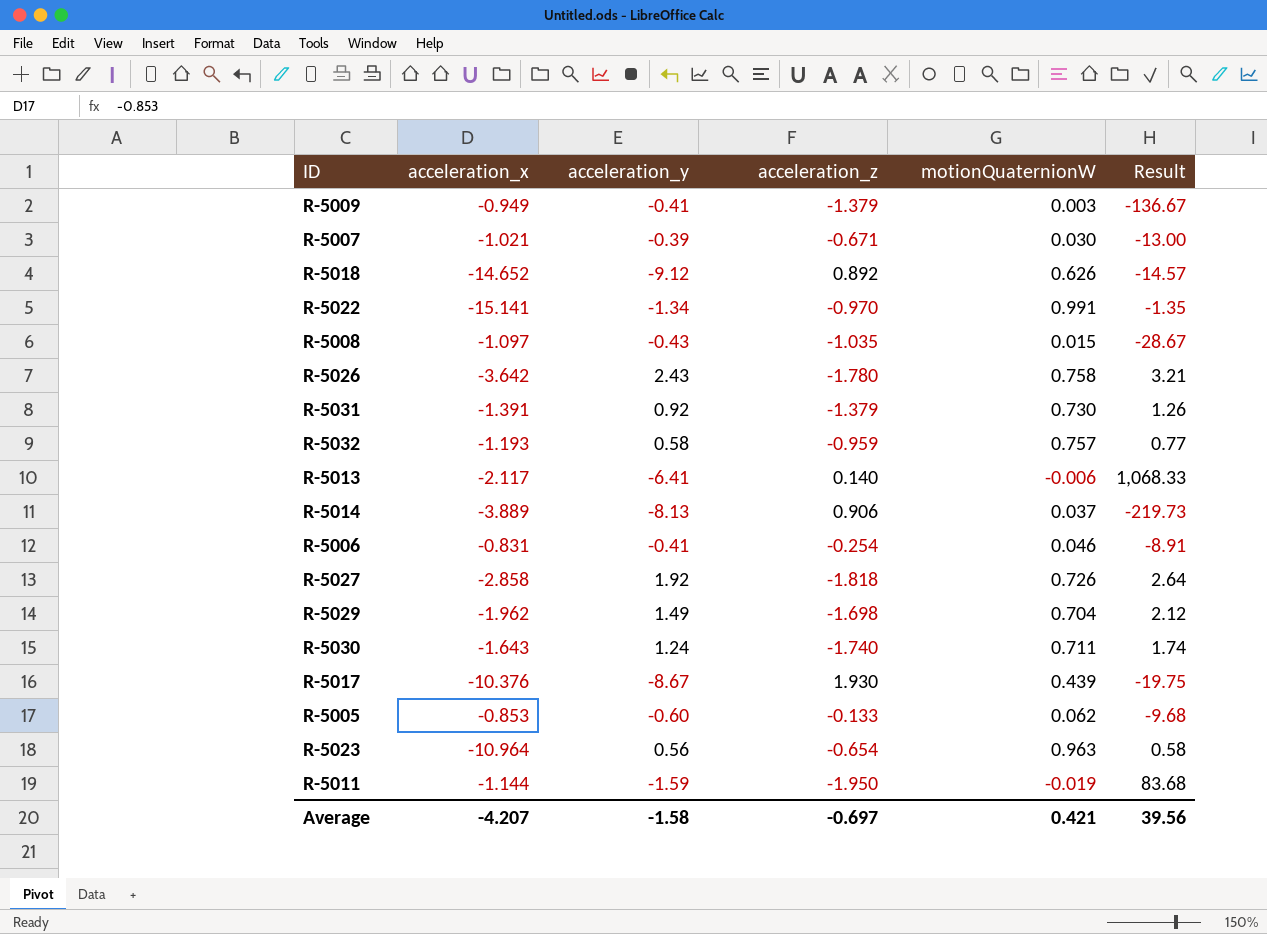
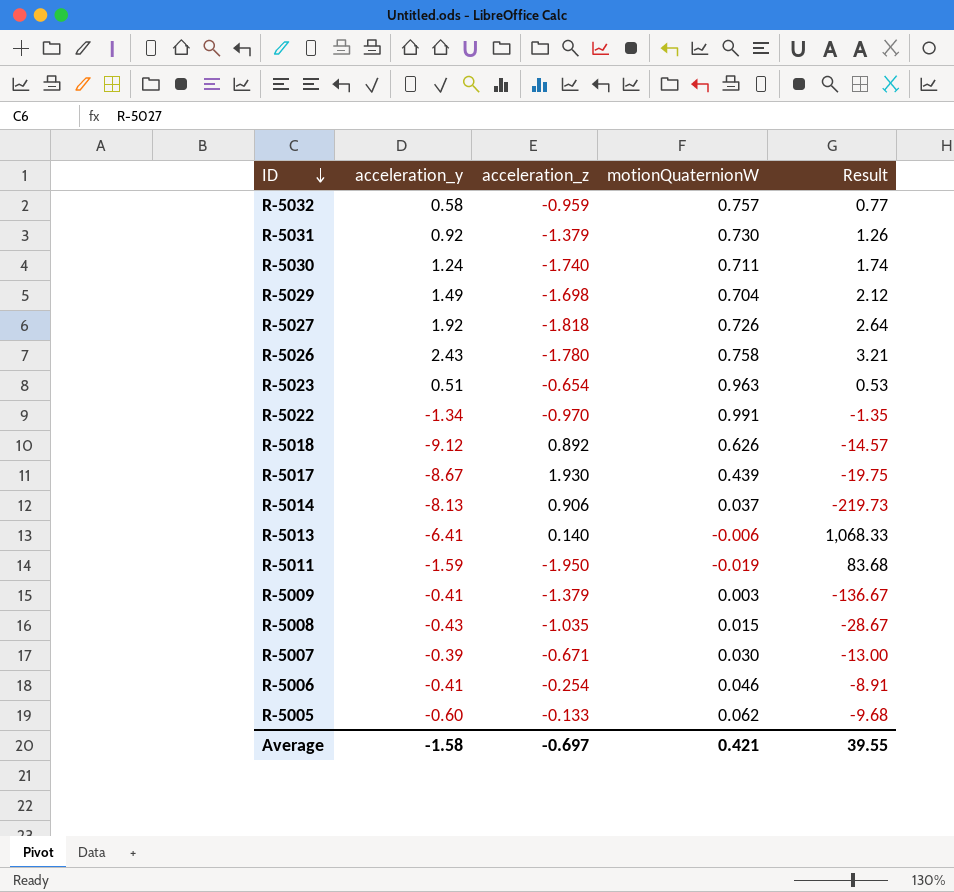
row order: none -> ID descending
column acceleration_x | position: 2 -> none
R-5023 | acceleration_y: 0.56 -> 0.51
R-5023 | Result: 0.58 -> 0.53
Average | Result: 39.56 -> 39.55

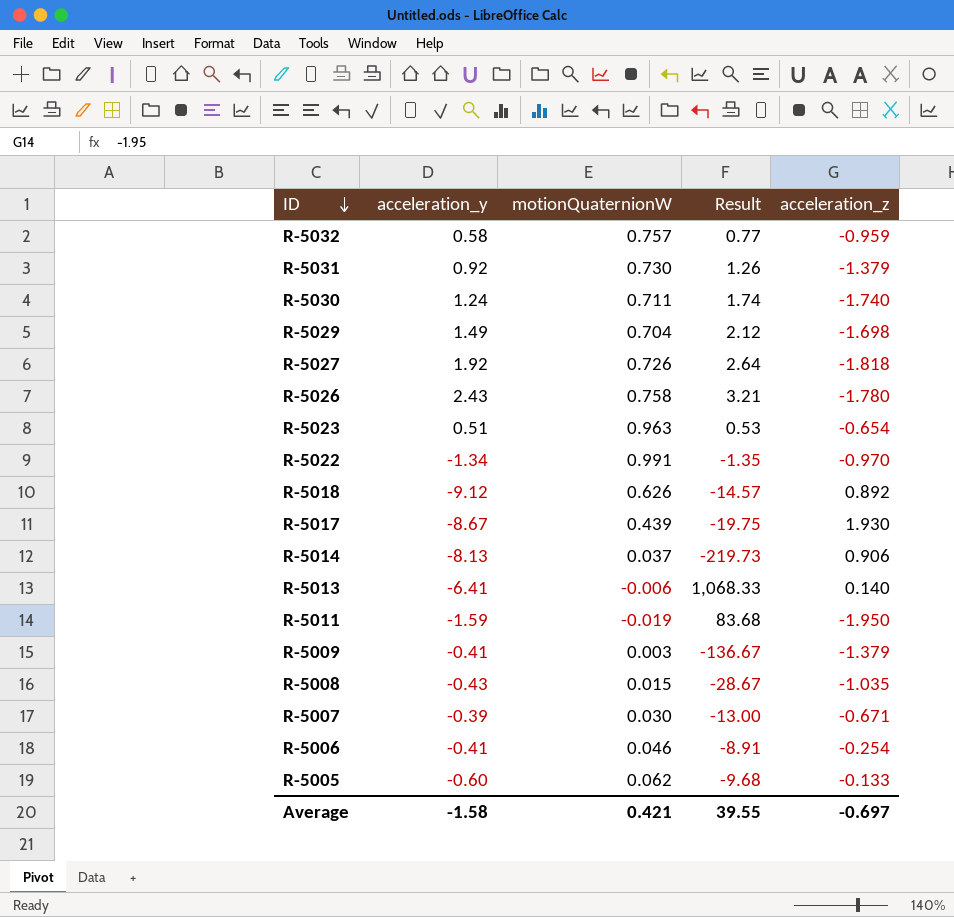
column acceleration_z | position: 3 -> 5

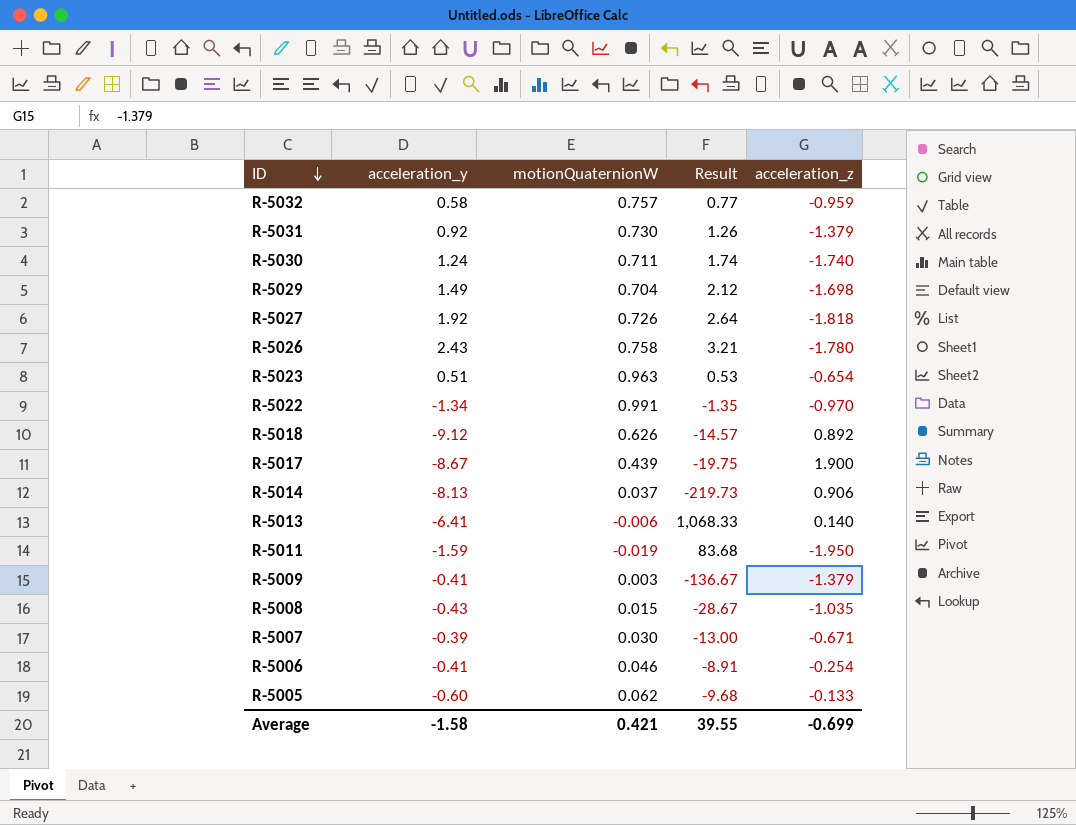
R-5017 | acceleration_z: 1.930 -> 1.900
Average | acceleration_z: -0.697 -> -0.699

